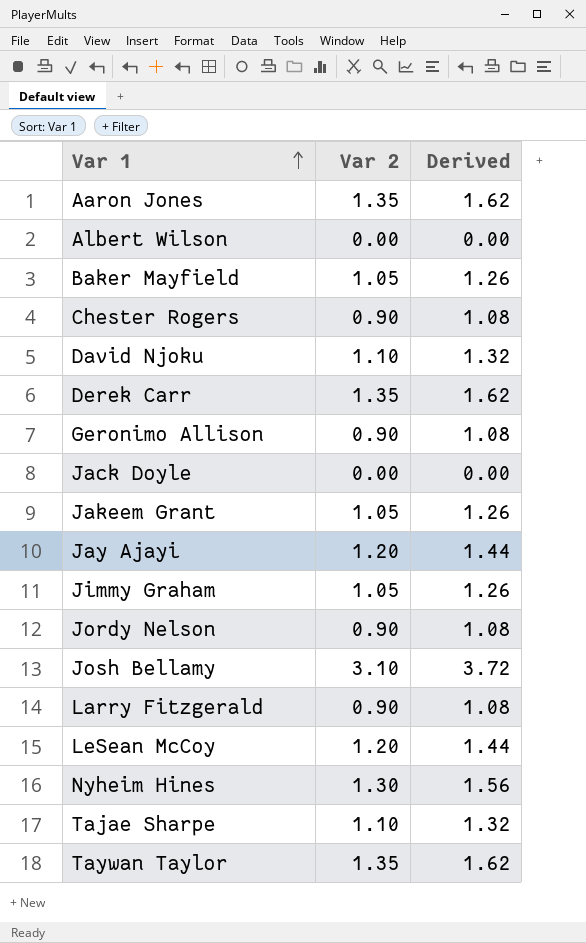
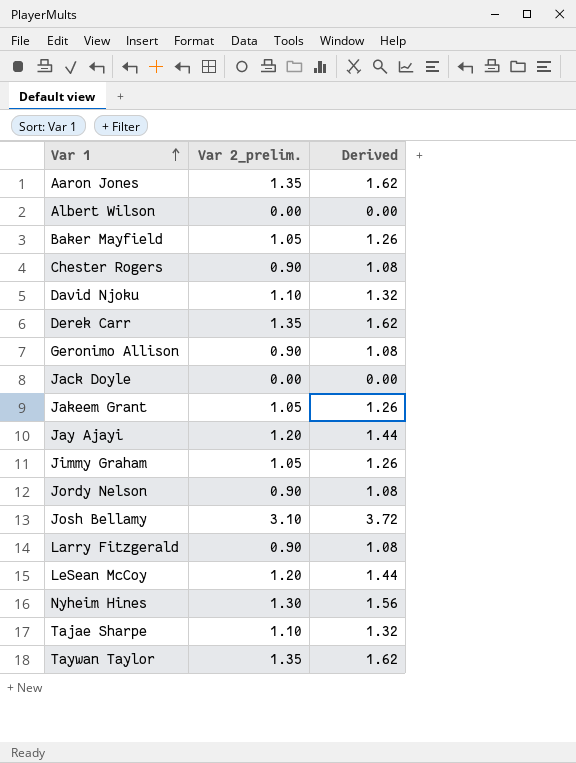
column name: Var 2 -> Var 2_prelim.

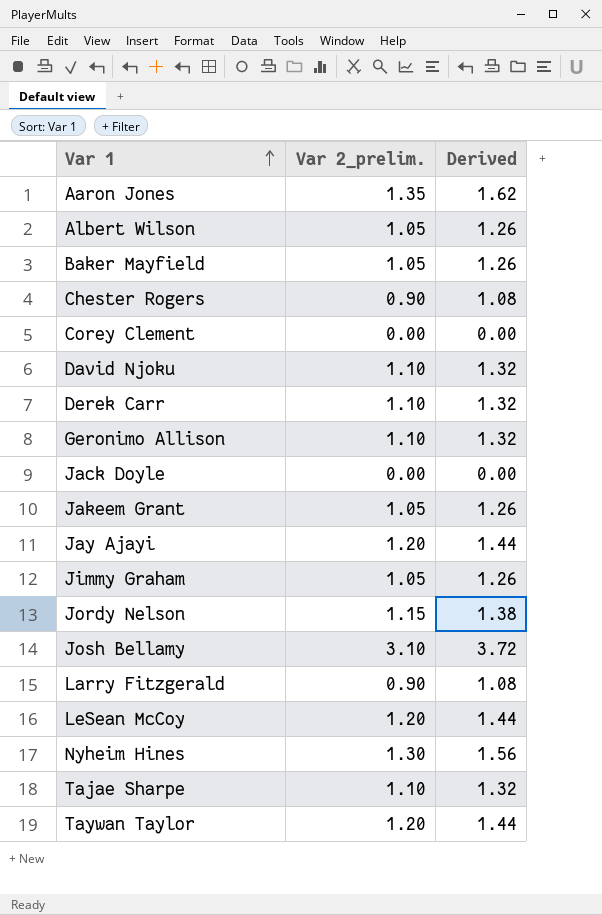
Albert Wilson | Var 2_prelim.: 0.00 -> 1.05
Albert Wilson | Derived: 0.00 -> 1.26
row Corey Clement: none -> 0.00 | 0.00
Derek Carr | Var 2_prelim.: 1.35 -> 1.10
Derek Carr | Derived: 1.62 -> 1.32
Geronimo Allison | Var 2_prelim.: 0.90 -> 1.10
Geronimo Allison | Derived: 1.08 -> 1.32
Jordy Nelson | Var 2_prelim.: 0.90 -> 1.15
Jordy Nelson | Derived: 1.08 -> 1.38
Taywan Taylor | Var 2_prelim.: 1.35 -> 1.20
Taywan Taylor | Derived: 1.62 -> 1.44

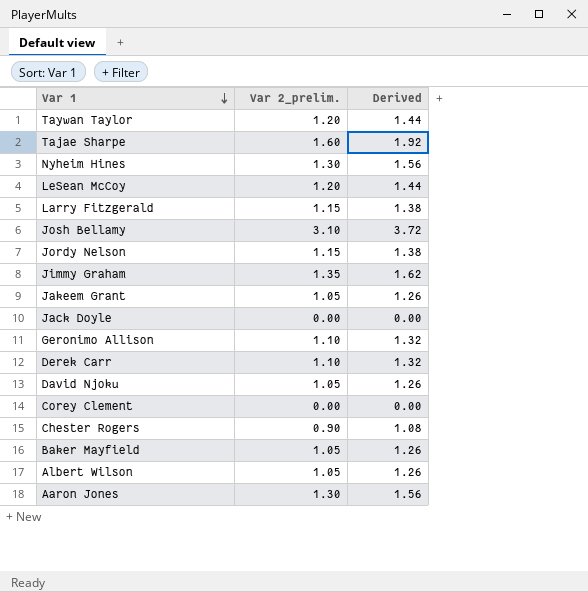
row order: Var 1 ascending -> Var 1 descending
row Jay Ajayi: 1.20 | 1.44 -> none
Tajae Sharpe | Var 2_prelim.: 1.10 -> 1.60
Tajae Sharpe | Derived: 1.32 -> 1.92
Larry Fitzgerald | Var 2_prelim.: 0.90 -> 1.15
Larry Fitzgerald | Derived: 1.08 -> 1.38
Jimmy Graham | Var 2_prelim.: 1.05 -> 1.35
Jimmy Graham | Derived: 1.26 -> 1.62
David Njoku | Var 2_prelim.: 1.10 -> 1.05
David Njoku | Derived: 1.32 -> 1.26
Aaron Jones | Var 2_prelim.: 1.35 -> 1.30
Aaron Jones | Derived: 1.62 -> 1.56

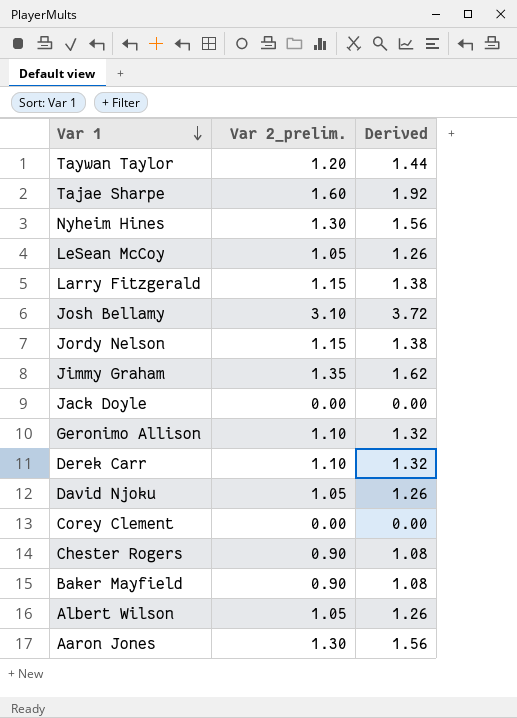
row Jakeem Grant: 1.05 | 1.26 -> none
LeSean McCoy | Var 2_prelim.: 1.20 -> 1.05
LeSean McCoy | Derived: 1.44 -> 1.26
Baker Mayfield | Var 2_prelim.: 1.05 -> 0.90
Baker Mayfield | Derived: 1.26 -> 1.08

